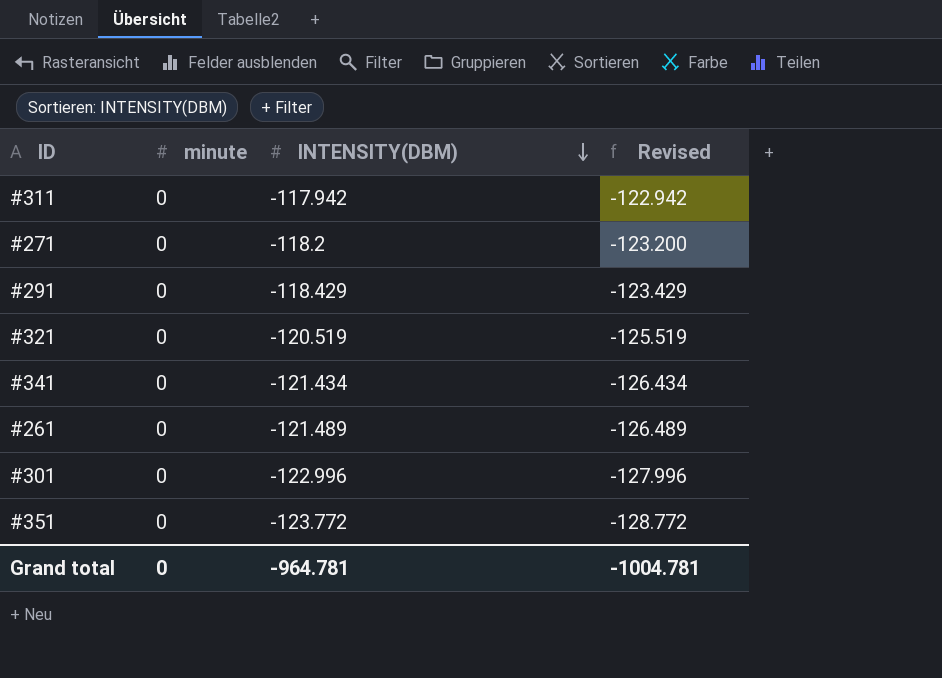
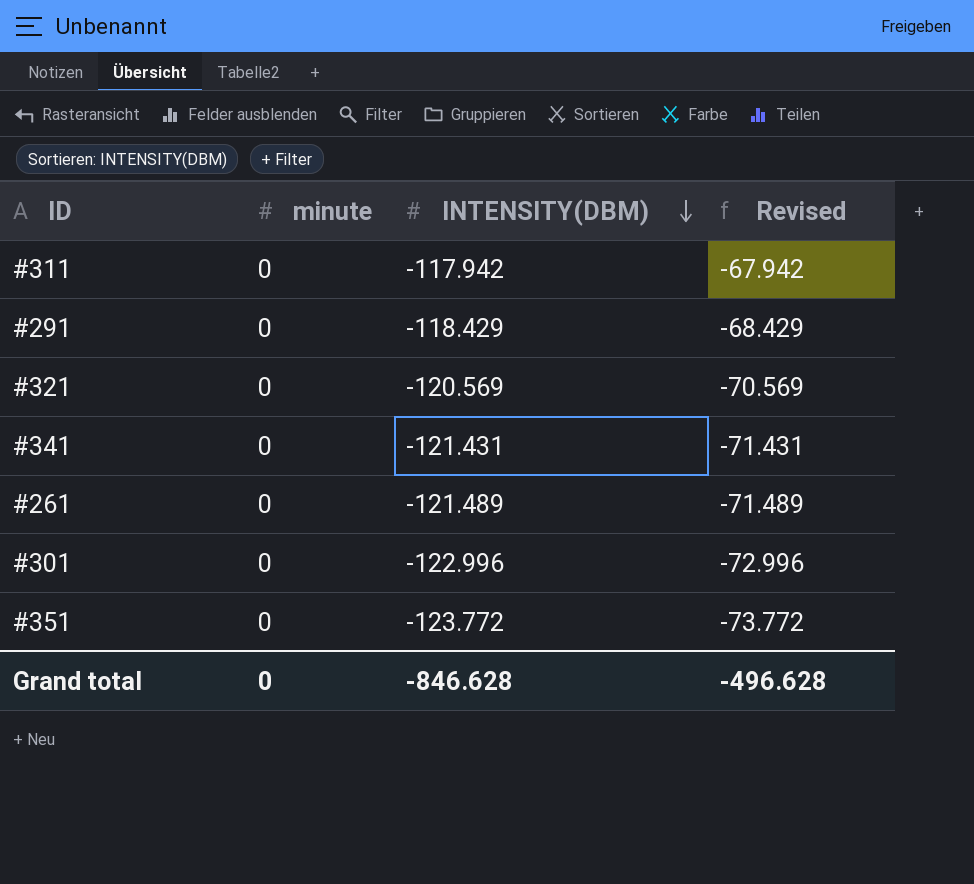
column Revised | formula: [INTENSITY(DBM)] - 5 -> [INTENSITY(DBM)] + 50
row #271: 0 | -118.2 | -123.200 -> none
#321 | INTENSITY(DBM): -120.519 -> -120.569
#341 | INTENSITY(DBM): -121.434 -> -121.431
Grand total | INTENSITY(DBM): -964.781 -> -846.628
Grand total | Revised: -1004.781 -> -496.628

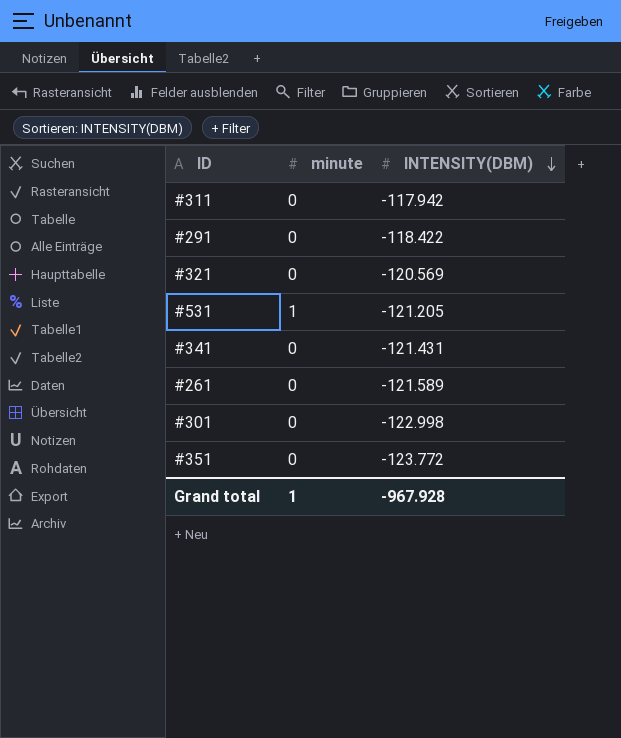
column Revised | formula: [INTENSITY(DBM)] + 50 -> none
#291 | INTENSITY(DBM): -118.429 -> -118.422
row #531: none -> 1 | -121.205
#261 | INTENSITY(DBM): -121.489 -> -121.589
#301 | INTENSITY(DBM): -122.996 -> -122.998
Grand total | minute: 0 -> 1
Grand total | INTENSITY(DBM): -846.628 -> -967.928

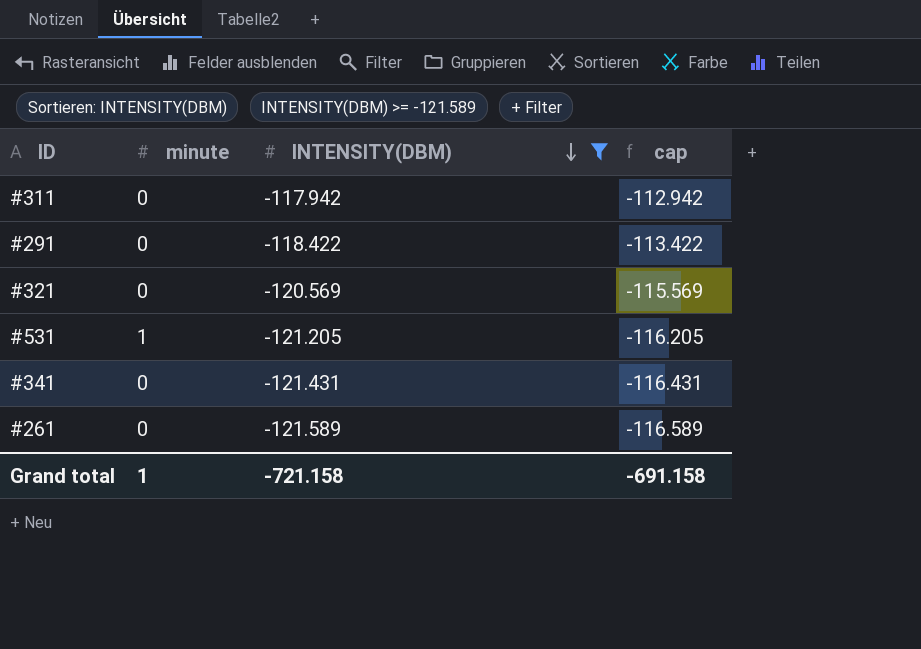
filter: none -> INTENSITY(DBM) >= -121.589
column cap | formula: none -> [INTENSITY(DBM)] + 5
Grand total | INTENSITY(DBM): -967.928 -> -721.158

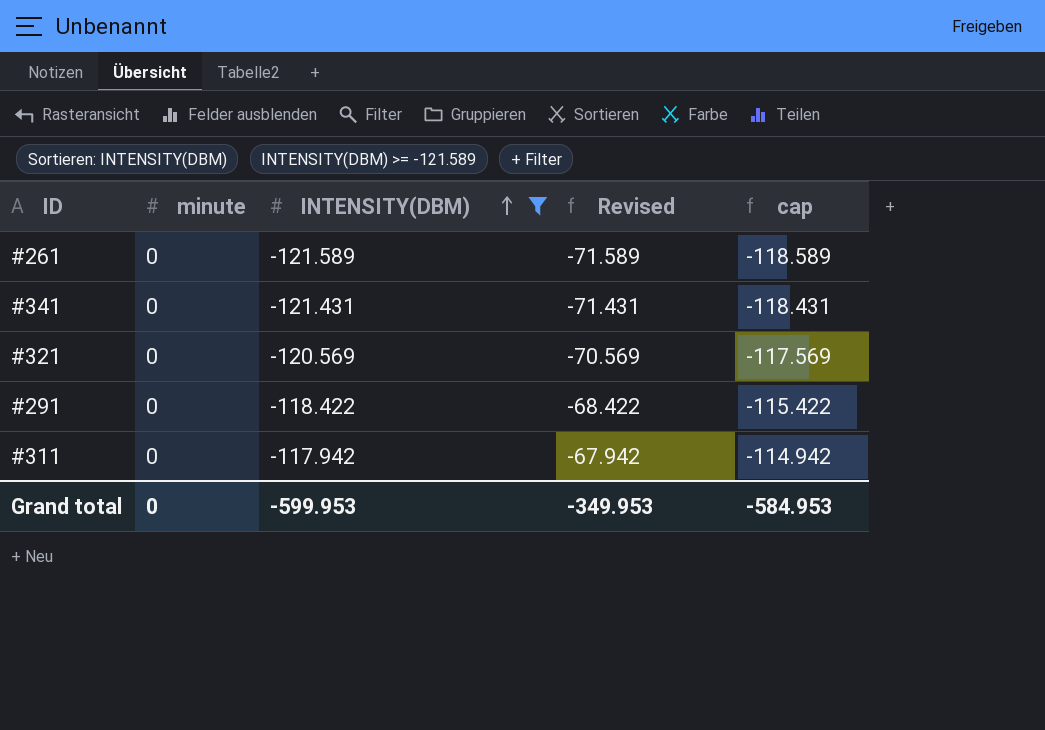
row order: INTENSITY(DBM) descending -> INTENSITY(DBM) ascending
column Revised | formula: none -> [INTENSITY(DBM)] + 50
column cap | formula: [INTENSITY(DBM)] + 5 -> [INTENSITY(DBM)] + 3
row #531: 1 | -121.205 | -116.205 -> none
Grand total | minute: 1 -> 0
Grand total | INTENSITY(DBM): -721.158 -> -599.953
Grand total | cap: -691.158 -> -584.953

